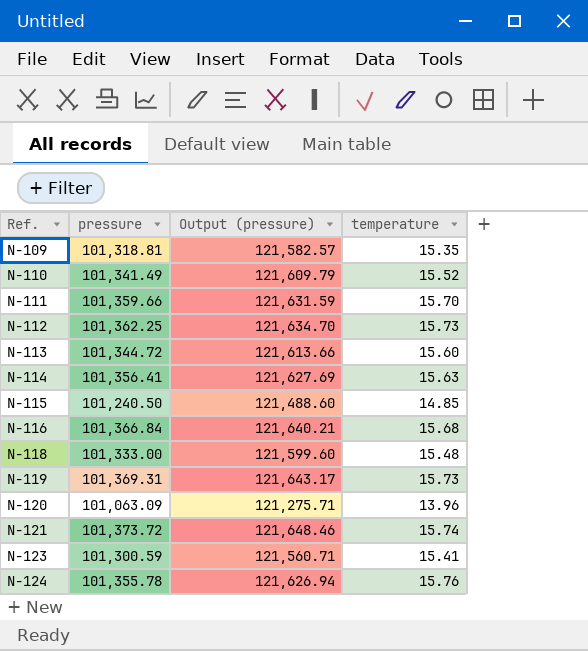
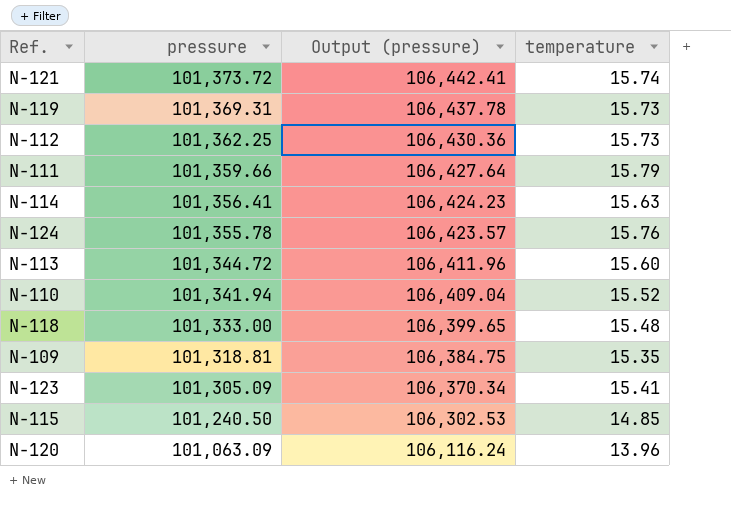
row order: Ref. ascending -> pressure descending
column Output (pressure) | formula: [pressure] * 1.2 -> [pressure] * 1.05
row N-116: 101,366.84 | 121,640.21 | 15.68 -> none
N-111 | temperature: 15.70 -> 15.79
N-110 | pressure: 101,341.49 -> 101,341.94
N-123 | pressure: 101,300.59 -> 101,305.09

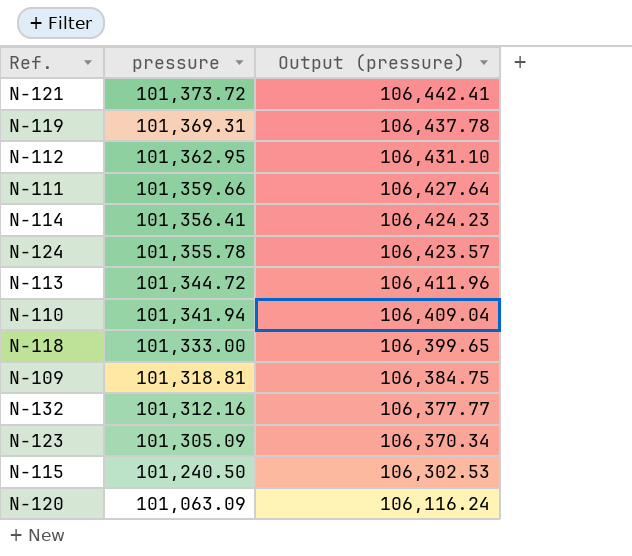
column temperature | position: 4 -> none
N-112 | pressure: 101,362.25 -> 101,362.95
N-112 | Output (pressure): 106,430.36 -> 106,431.10
row N-132: none -> 101,312.16 | 106,377.77

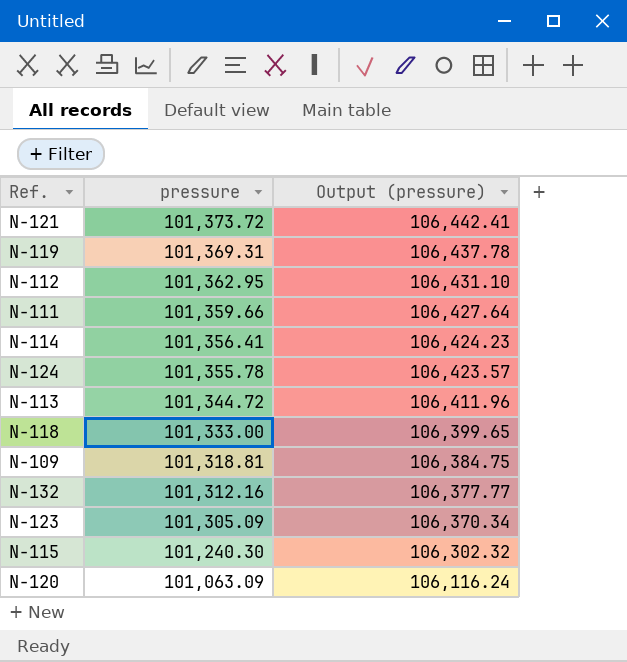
row N-110: 101,341.94 | 106,409.04 -> none
N-115 | pressure: 101,240.50 -> 101,240.30
N-115 | Output (pressure): 106,302.53 -> 106,302.32

